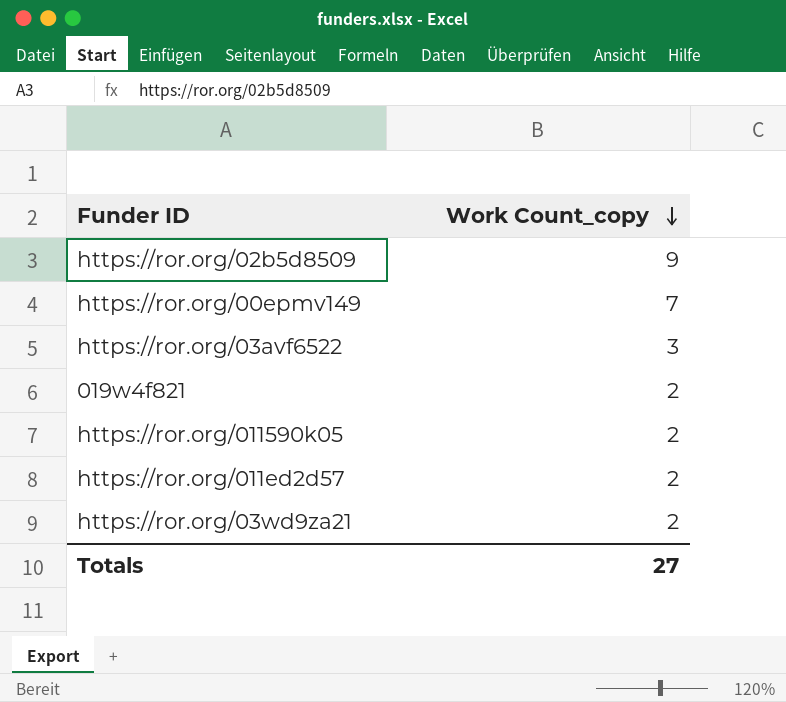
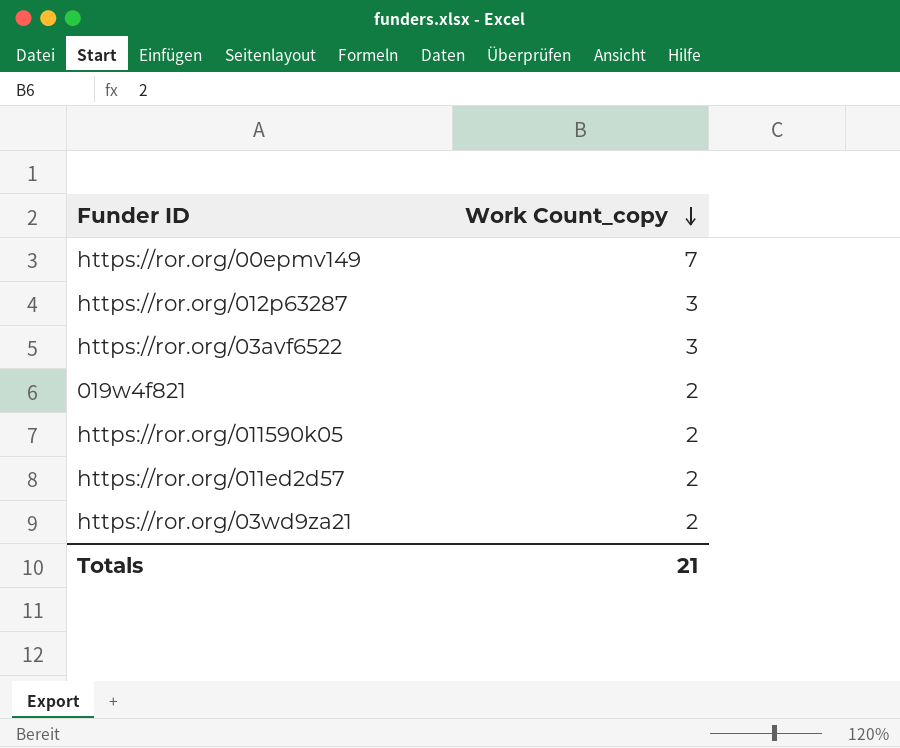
row https://ror.org/02b5d8509: 9 -> none
row https://ror.org/012p63287: none -> 3
Totals | Work Count_copy: 27 -> 21

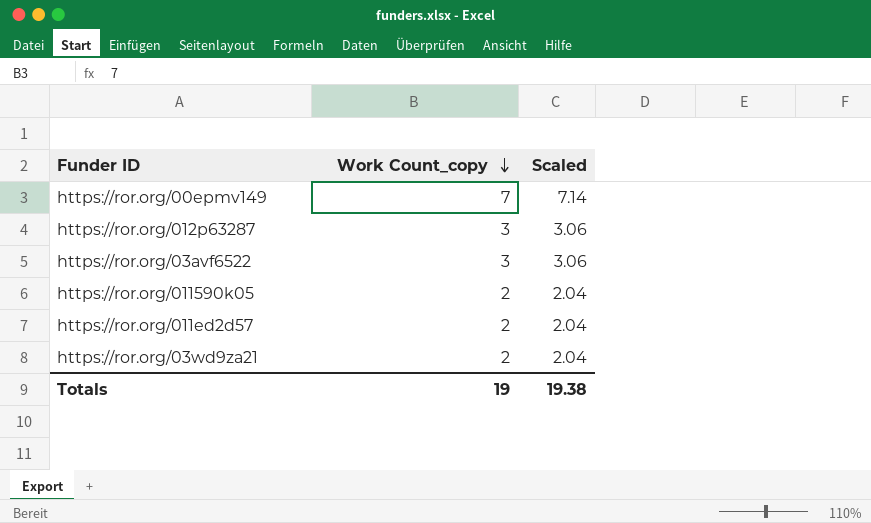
column Scaled | formula: none -> [Work Count_copy] * 1.02
row 019w4f821: 2 -> none
Totals | Work Count_copy: 21 -> 19

